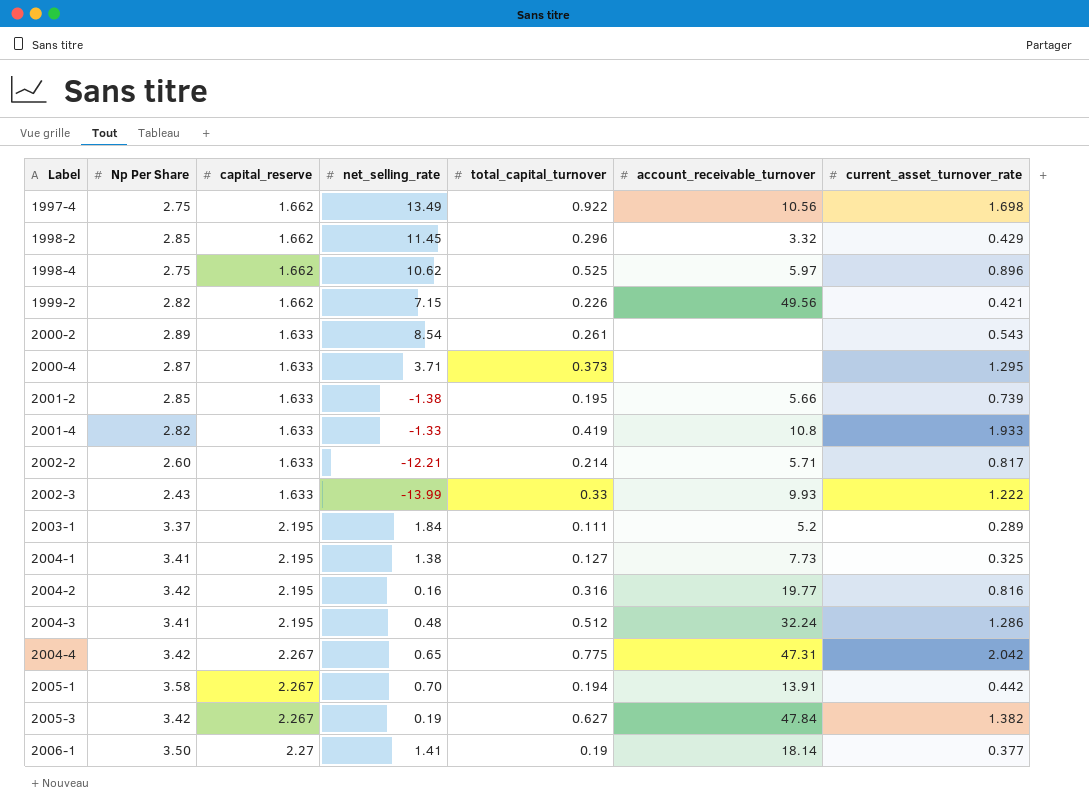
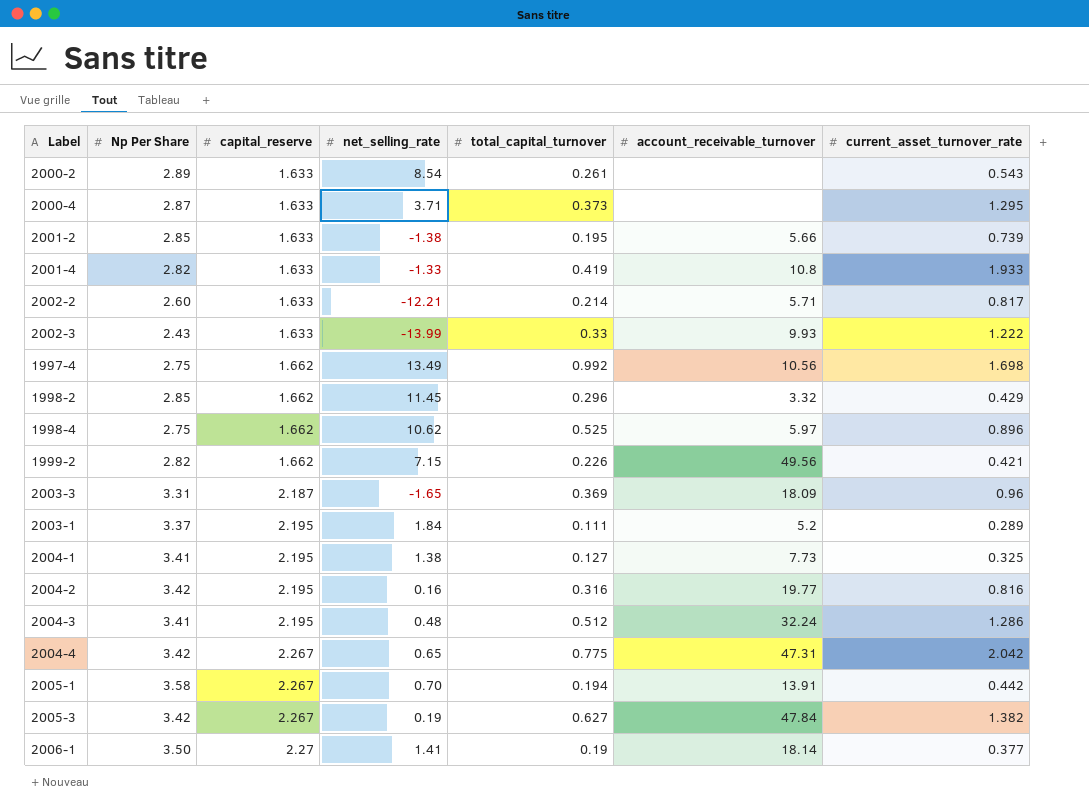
row order: Label ascending -> capital_reserve ascending
1997-4 | total_capital_turnover: 0.922 -> 0.992
row 2003-3: none -> 3.31 | 2.187 | -1.65 | 0.369 | 18.09 | 0.96

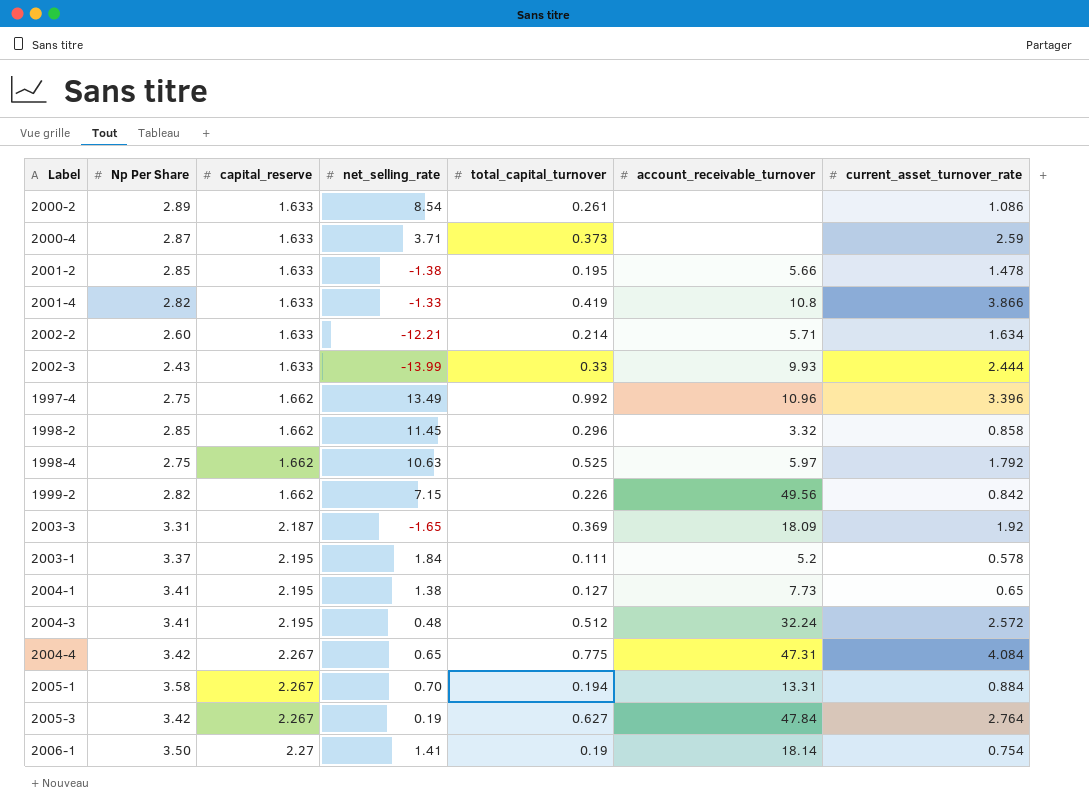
row 2004-2: 3.42 | 2.195 | 0.16 | 0.316 | 19.77 | 0.816 -> none
2000-2 | current_asset_turnover_rate: 0.543 -> 1.086
2000-4 | current_asset_turnover_rate: 1.295 -> 2.59
2001-2 | current_asset_turnover_rate: 0.739 -> 1.478
2001-4 | current_asset_turnover_rate: 1.933 -> 3.866
2002-2 | current_asset_turnover_rate: 0.817 -> 1.634
2002-3 | current_asset_turnover_rate: 1.222 -> 2.444
1997-4 | account_receivable_turnover: 10.56 -> 10.96
1997-4 | current_asset_turnover_rate: 1.698 -> 3.396
1998-2 | current_asset_turnover_rate: 0.429 -> 0.858
1998-4 | net_selling_rate: 10.62 -> 10.63
1998-4 | current_asset_turnover_rate: 0.896 -> 1.792
1999-2 | current_asset_turnover_rate: 0.421 -> 0.842
2003-3 | current_asset_turnover_rate: 0.96 -> 1.92
2003-1 | current_asset_turnover_rate: 0.289 -> 0.578
2004-1 | current_asset_turnover_rate: 0.325 -> 0.65
2004-3 | current_asset_turnover_rate: 1.286 -> 2.572
2004-4 | current_asset_turnover_rate: 2.042 -> 4.084
2005-1 | account_receivable_turnover: 13.91 -> 13.31
2005-1 | current_asset_turnover_rate: 0.442 -> 0.884
2005-3 | current_asset_turnover_rate: 1.382 -> 2.764
2006-1 | current_asset_turnover_rate: 0.377 -> 0.754

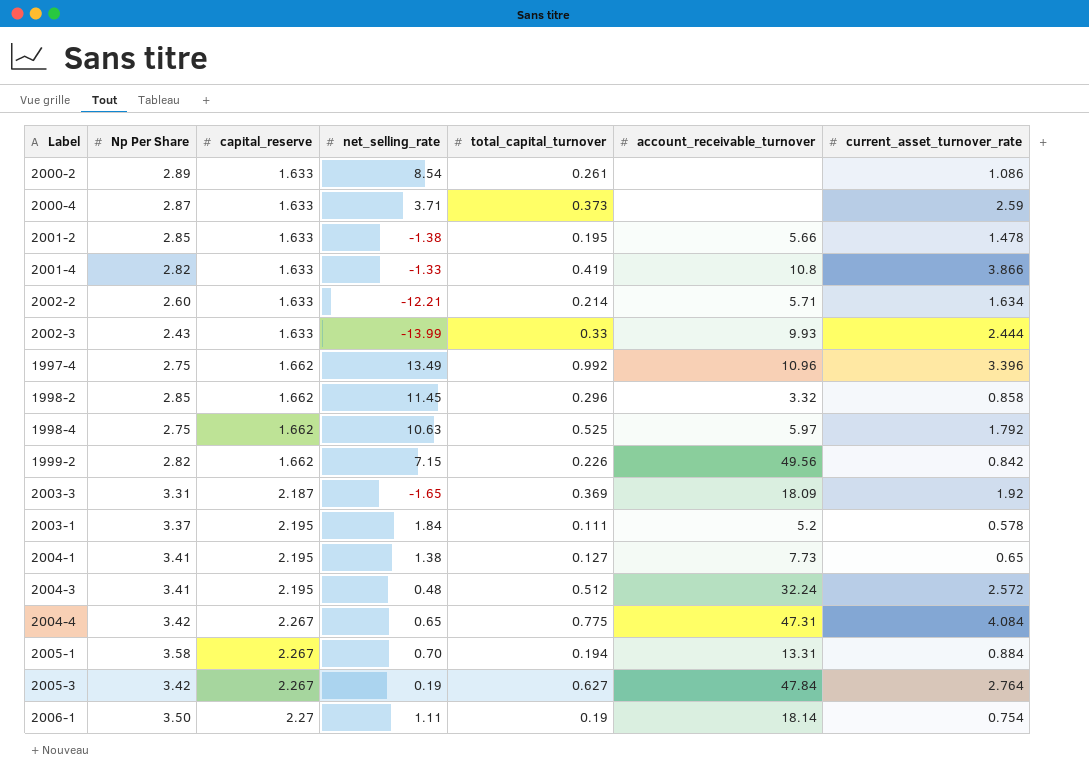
2006-1 | net_selling_rate: 1.41 -> 1.11

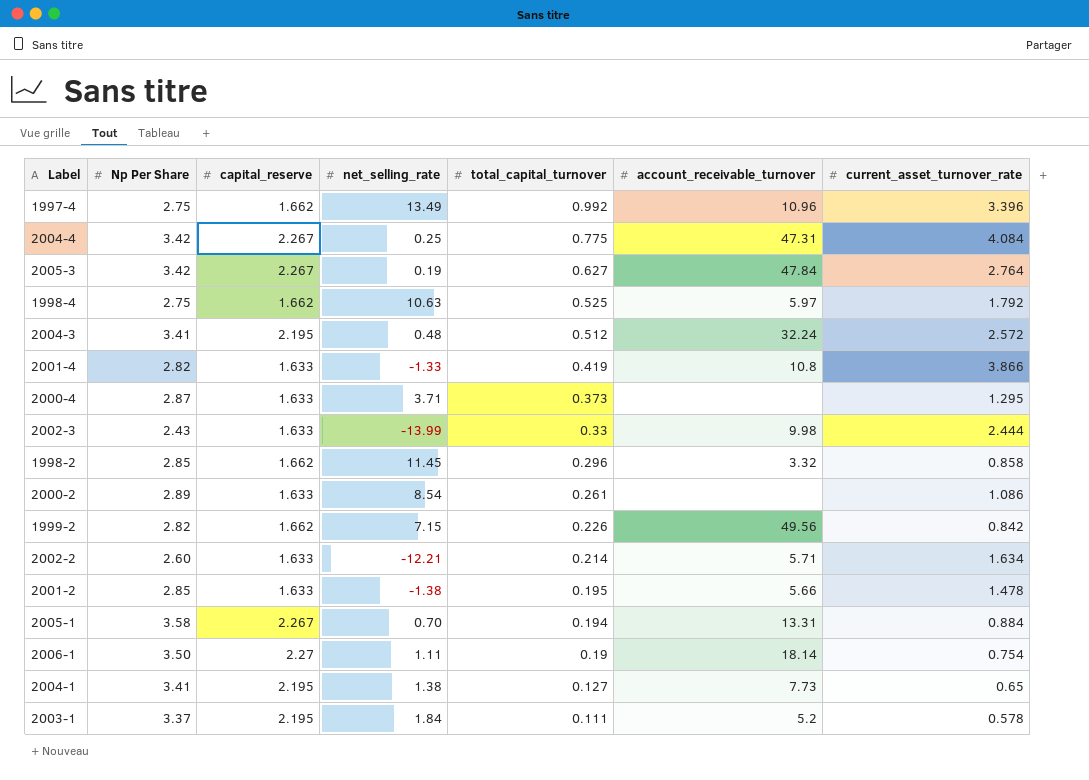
row order: capital_reserve ascending -> total_capital_turnover descending
row 2003-3: 3.31 | 2.187 | -1.65 | 0.369 | 18.09 | 1.92 -> none
2004-4 | net_selling_rate: 0.65 -> 0.25
2000-4 | current_asset_turnover_rate: 2.59 -> 1.295
2002-3 | account_receivable_turnover: 9.93 -> 9.98

